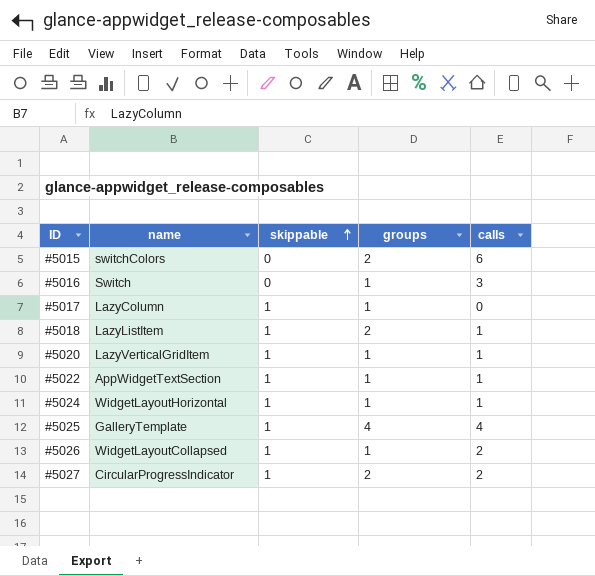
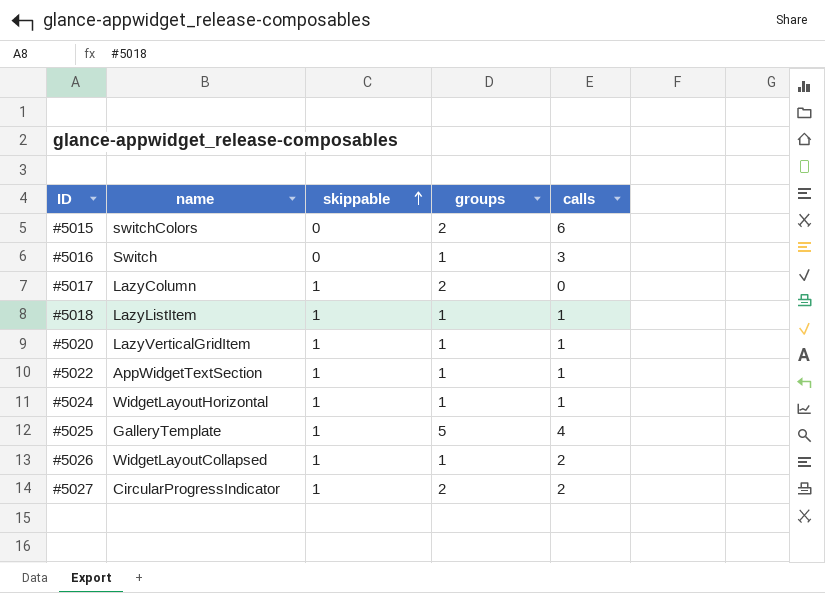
#5017 | groups: 1 -> 2
#5018 | groups: 2 -> 1
#5025 | groups: 4 -> 5

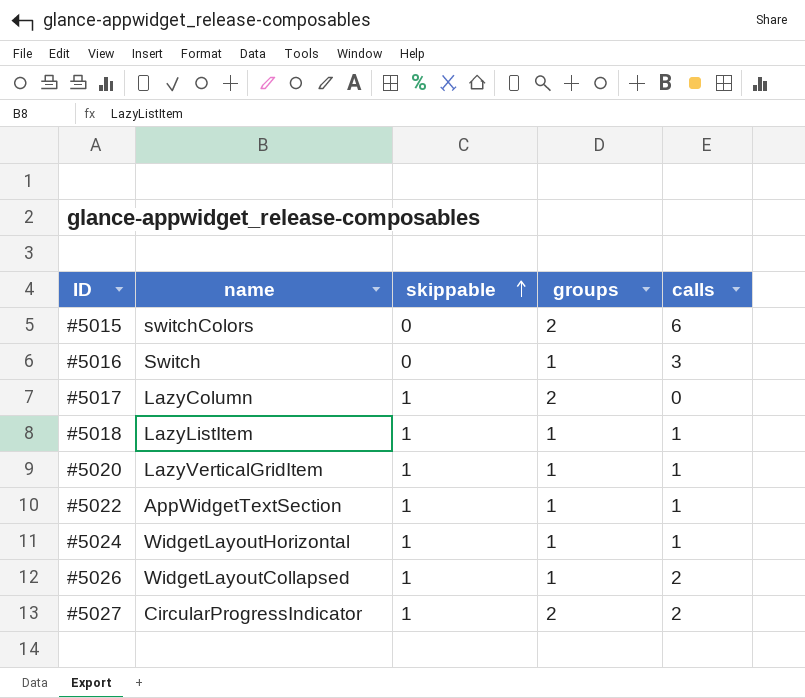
row #5025: GalleryTemplate | 1 | 5 | 4 -> none

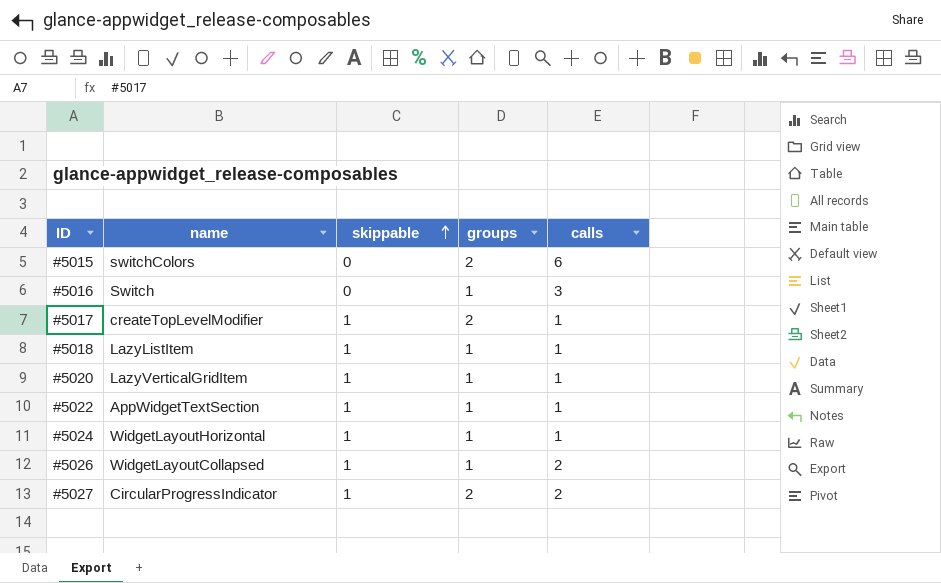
#5017 | name: LazyColumn -> createTopLevelModifier
#5017 | calls: 0 -> 1

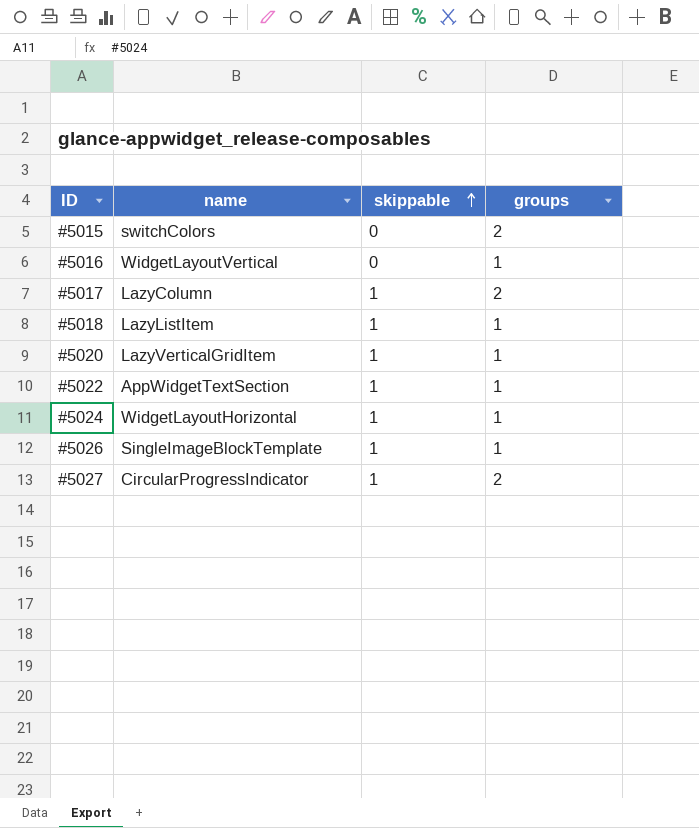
column calls | position: 5 -> none
#5016 | name: Switch -> WidgetLayoutVertical
#5017 | name: createTopLevelModifier -> LazyColumn
#5026 | name: WidgetLayoutCollapsed -> SingleImageBlockTemplate

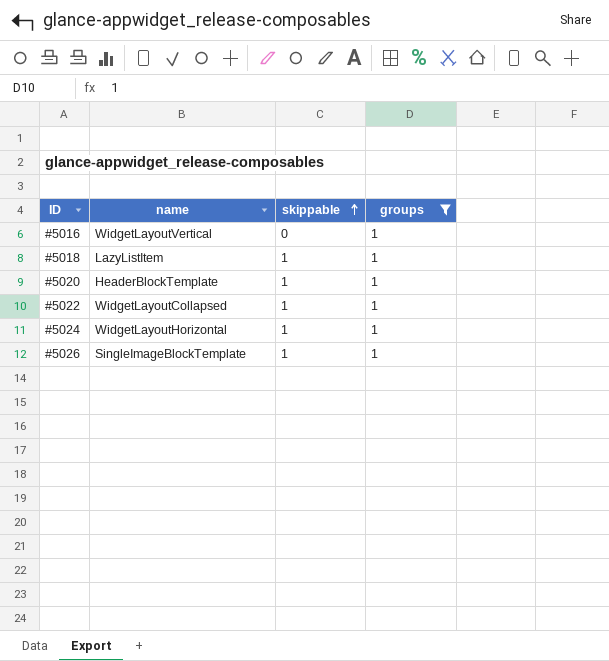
filter: none -> groups = 1
#5020 | name: LazyVerticalGridItem -> HeaderBlockTemplate
#5022 | name: AppWidgetTextSection -> WidgetLayoutCollapsed

